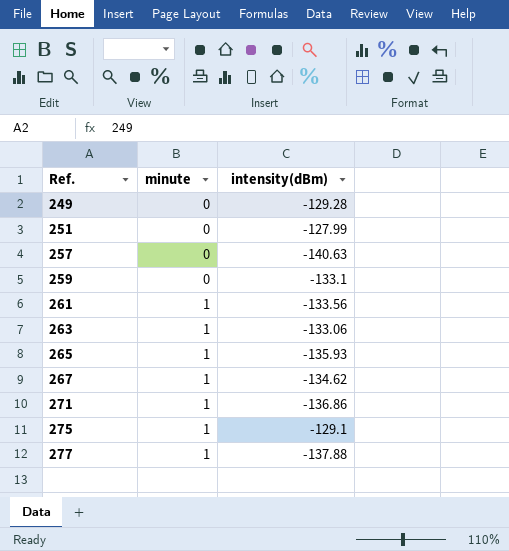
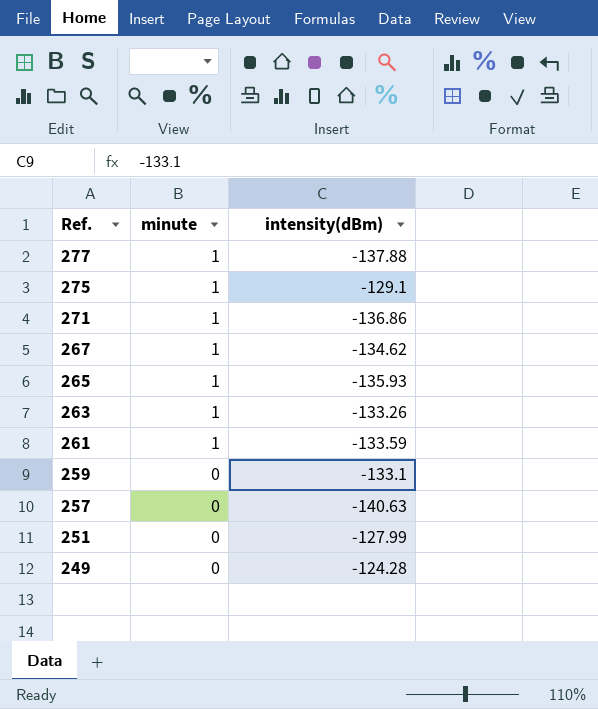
row order: Ref. ascending -> Ref. descending
263 | intensity(dBm): -133.06 -> -133.26
261 | intensity(dBm): -133.56 -> -133.59
249 | intensity(dBm): -129.28 -> -124.28

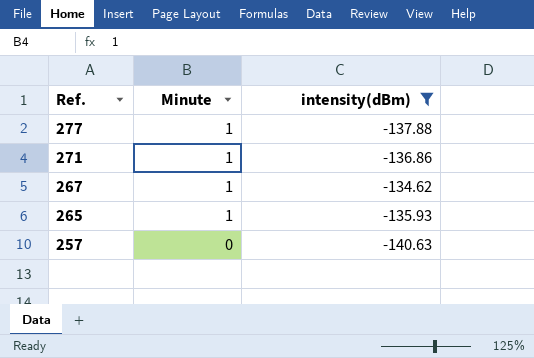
filter: none -> intensity(dBm) <= -134.62
column name: minute -> Minute

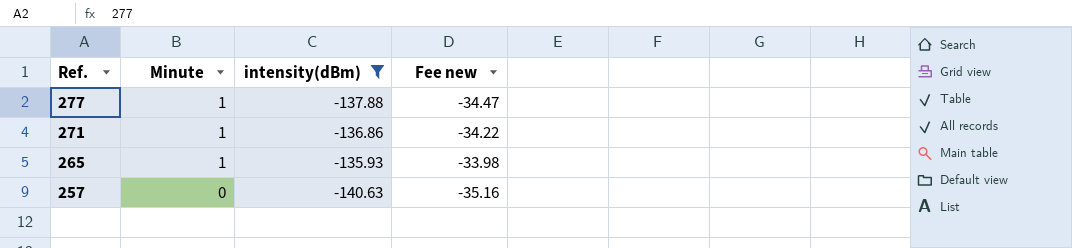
column Fee new | formula: none -> [intensity(dBm)] * 0.25
row 267: 1 | -134.62 -> none

